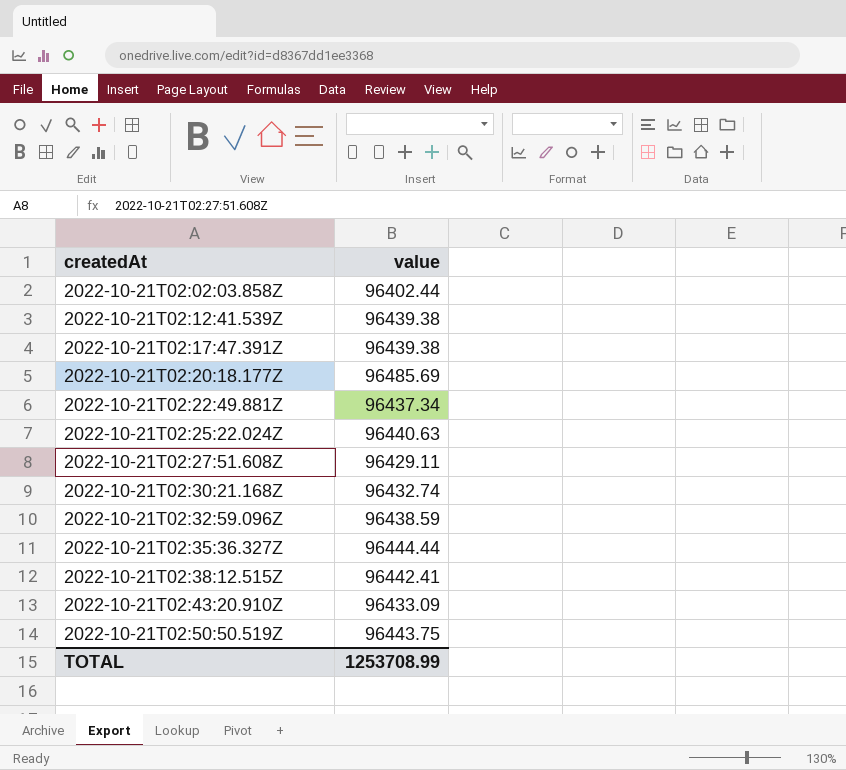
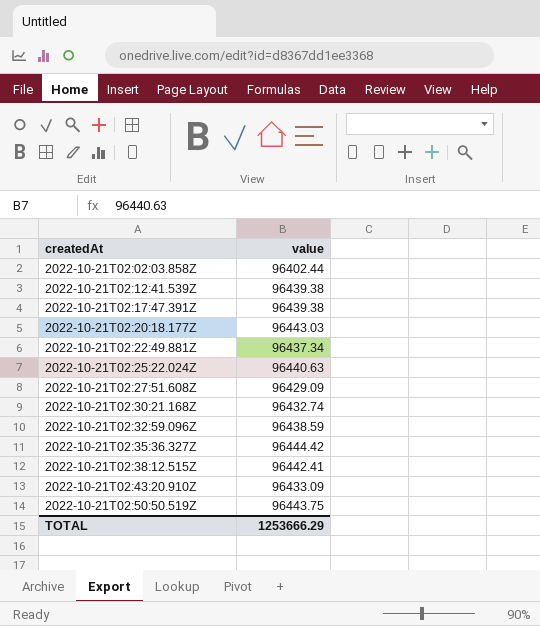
2022-10-21T02:20:18.177Z | value: 96485.69 -> 96443.03
2022-10-21T02:27:51.608Z | value: 96429.11 -> 96429.09
2022-10-21T02:35:36.327Z | value: 96444.44 -> 96444.42
TOTAL | value: 1253708.99 -> 1253666.29

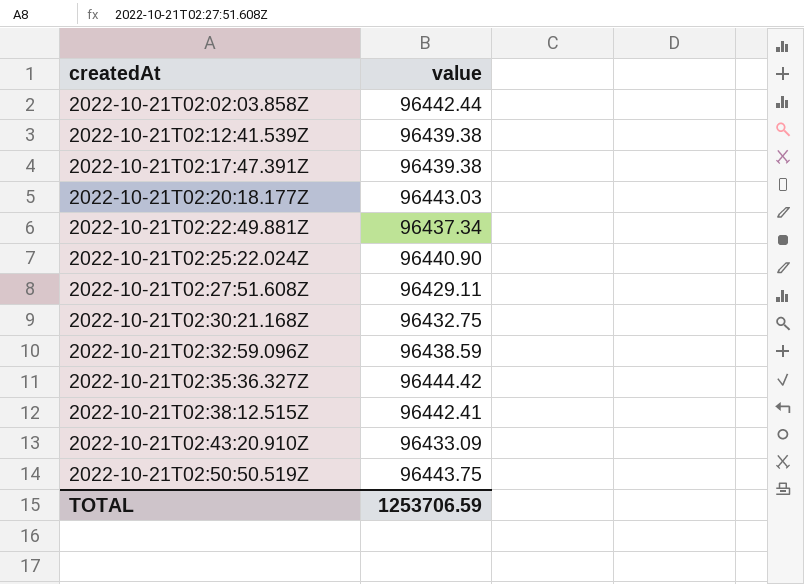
2022-10-21T02:02:03.858Z | value: 96402.44 -> 96442.44
2022-10-21T02:25:22.024Z | value: 96440.63 -> 96440.90
2022-10-21T02:27:51.608Z | value: 96429.09 -> 96429.11
2022-10-21T02:30:21.168Z | value: 96432.74 -> 96432.75
TOTAL | value: 1253666.29 -> 1253706.59

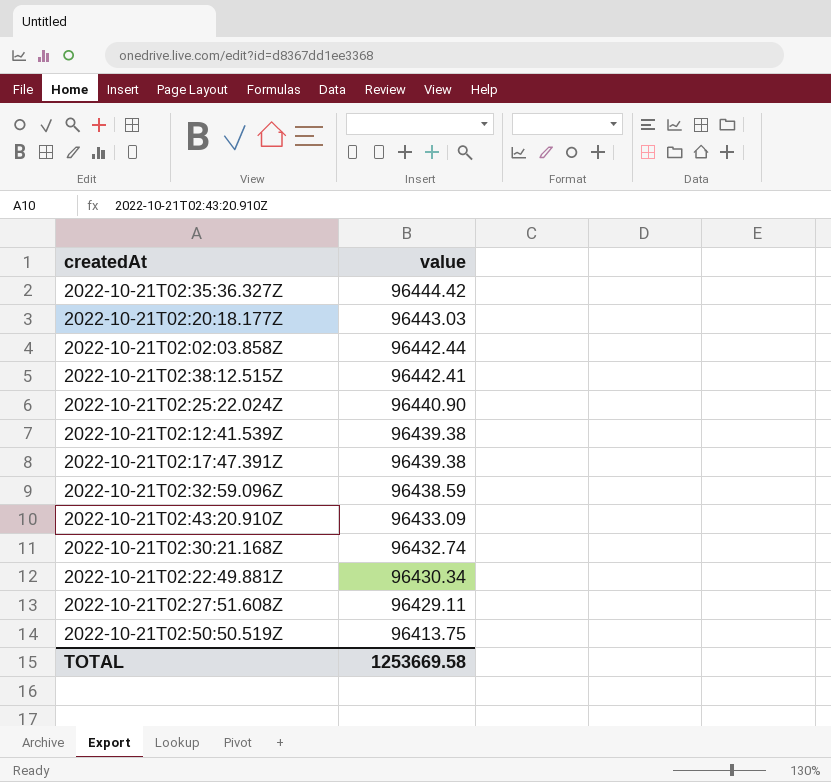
row order: createdAt ascending -> value descending
2022-10-21T02:30:21.168Z | value: 96432.75 -> 96432.74
2022-10-21T02:22:49.881Z | value: 96437.34 -> 96430.34
2022-10-21T02:50:50.519Z | value: 96443.75 -> 96413.75
TOTAL | value: 1253706.59 -> 1253669.58

